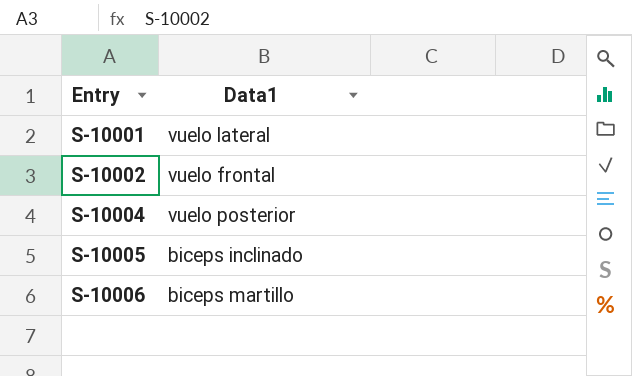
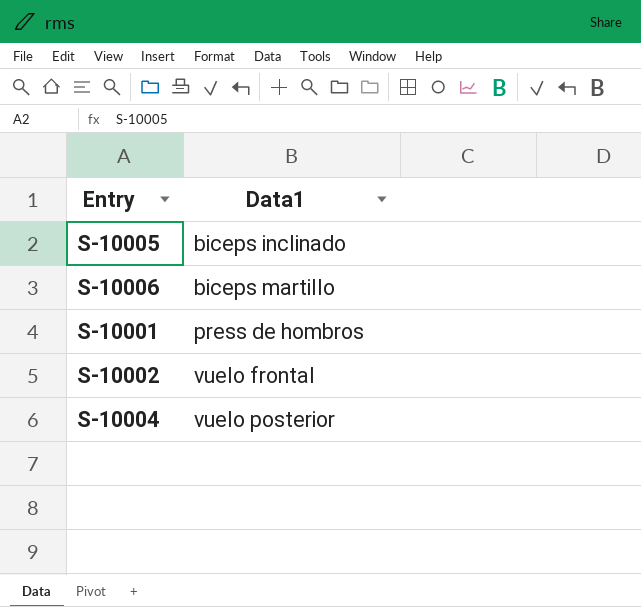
row order: Entry ascending -> Data1 ascending
S-10001 | Data1: vuelo lateral -> press de hombros

